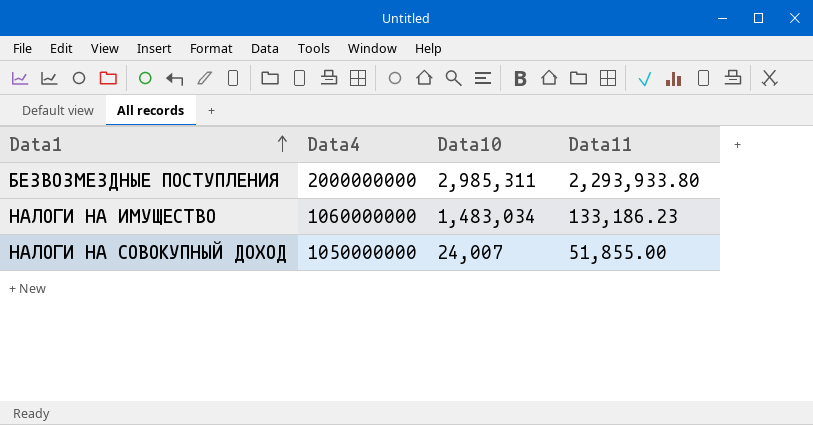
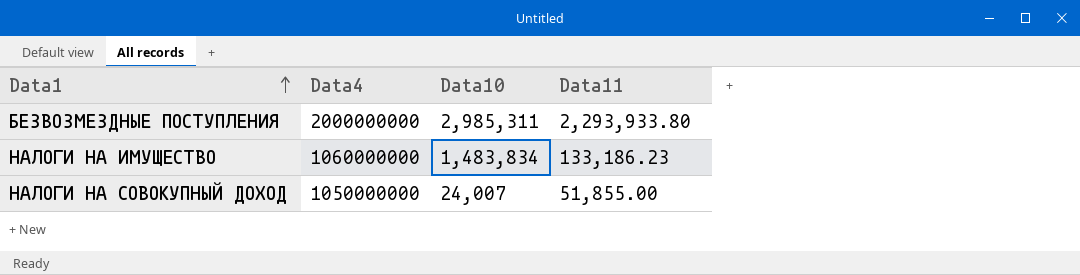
НАЛОГИ НА ИМУЩЕСТВО | Data10: 1,483,034 -> 1,483,834

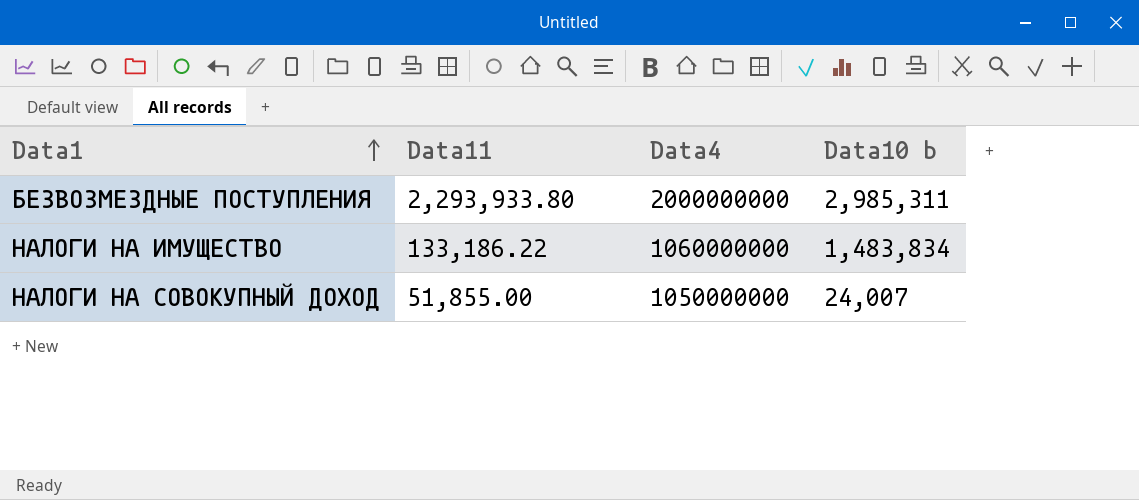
column Data11 | position: 4 -> 2
column name: Data10 -> Data10 b
НАЛОГИ НА ИМУЩЕСТВО | Data11: 133,186.23 -> 133,186.22

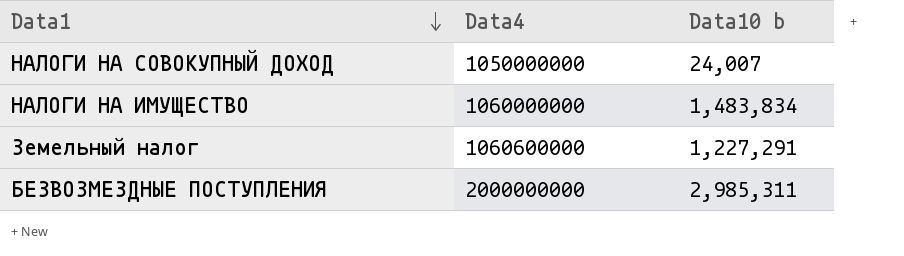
row order: Data1 ascending -> Data1 descending
column Data11 | position: 2 -> none
row Земельный налог: none -> 1060600000 | 1,227,291

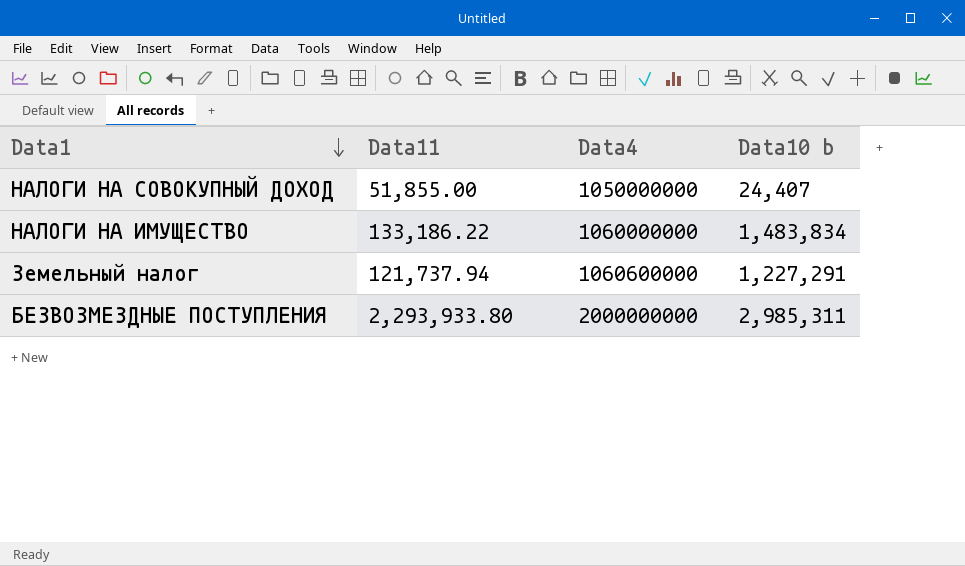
column Data11 | position: none -> 2
НАЛОГИ НА СОВОКУПНЫЙ ДОХОД | Data10 b: 24,007 -> 24,407

